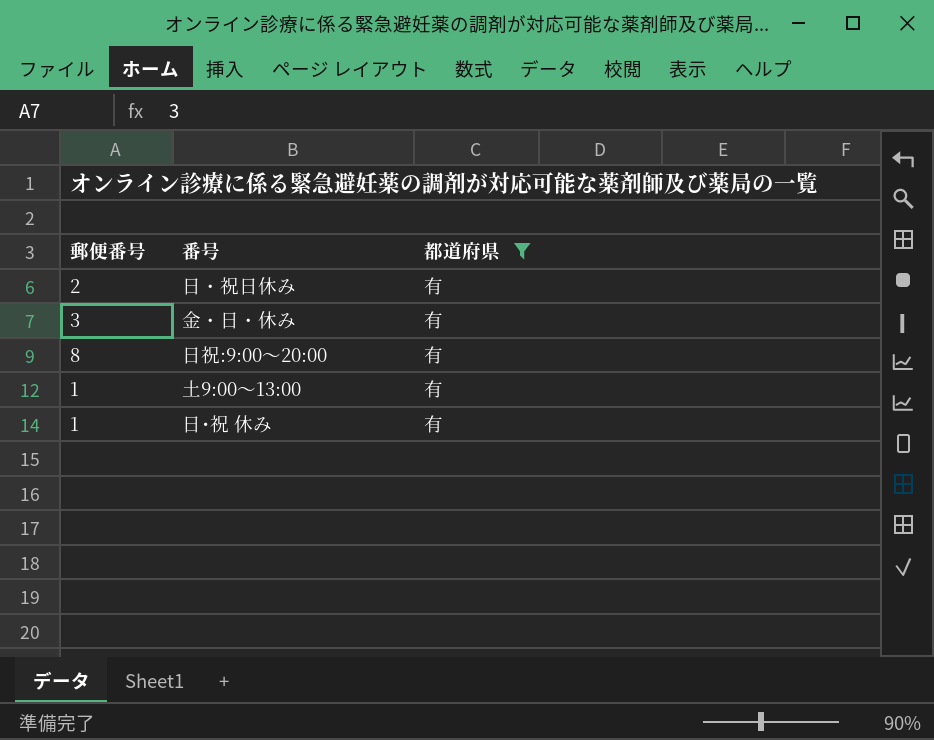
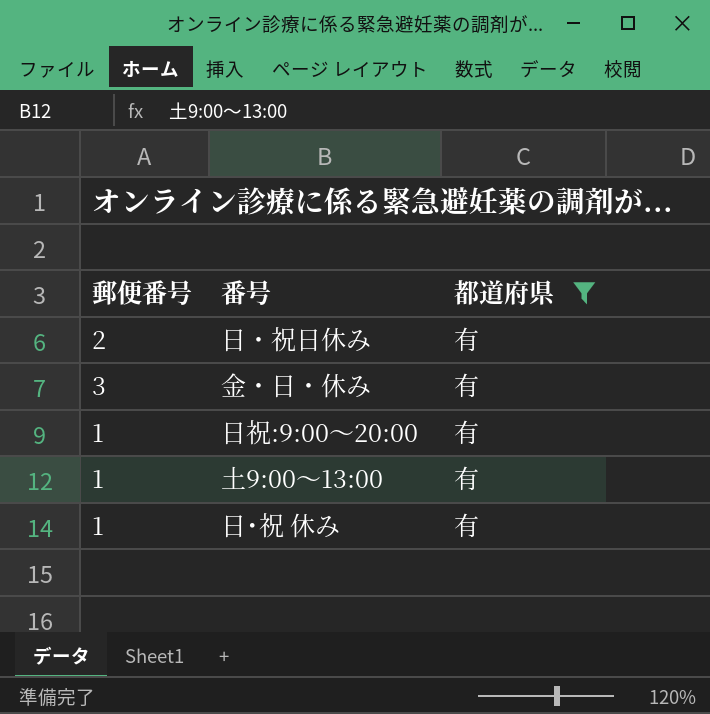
日祝:9:00〜20:00 | 郵便番号: 8 -> 1

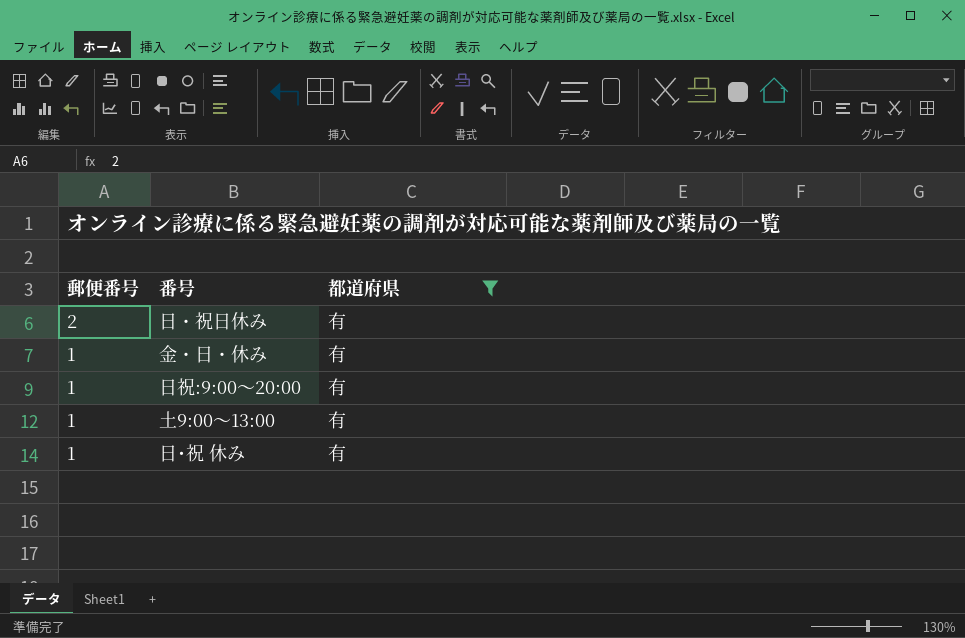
金・日・休み | 郵便番号: 3 -> 1

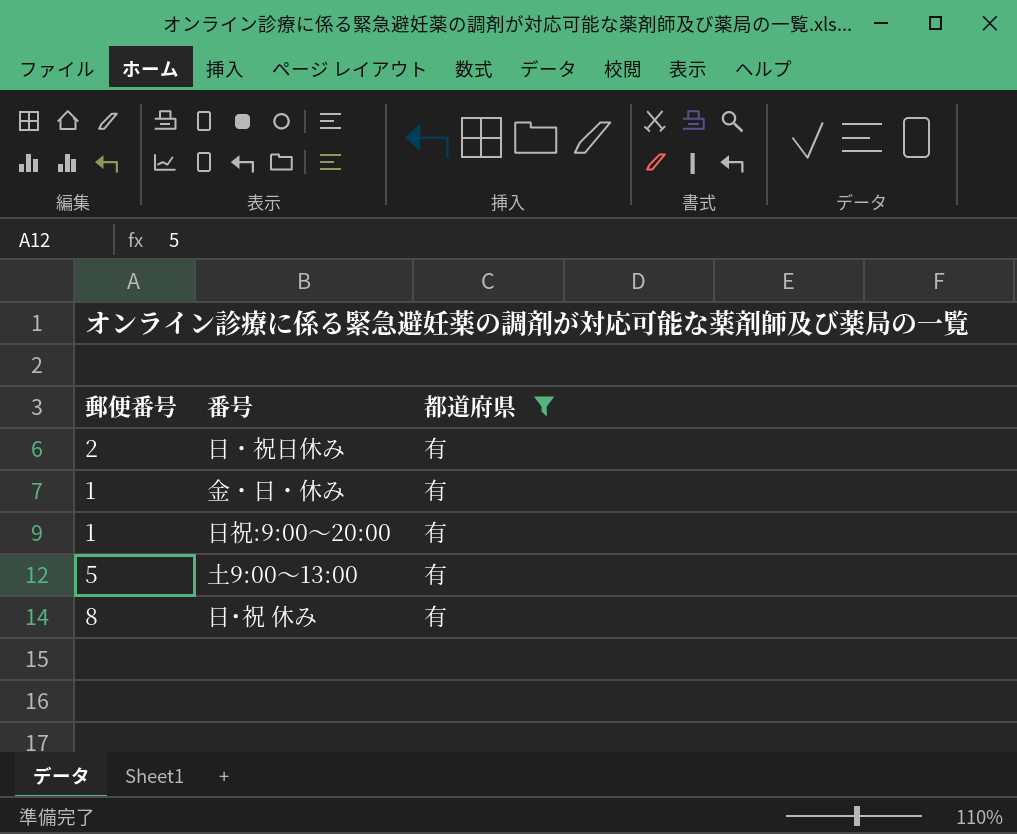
土9:00～13:00 | 郵便番号: 1 -> 5
日･祝 休み | 郵便番号: 1 -> 8

